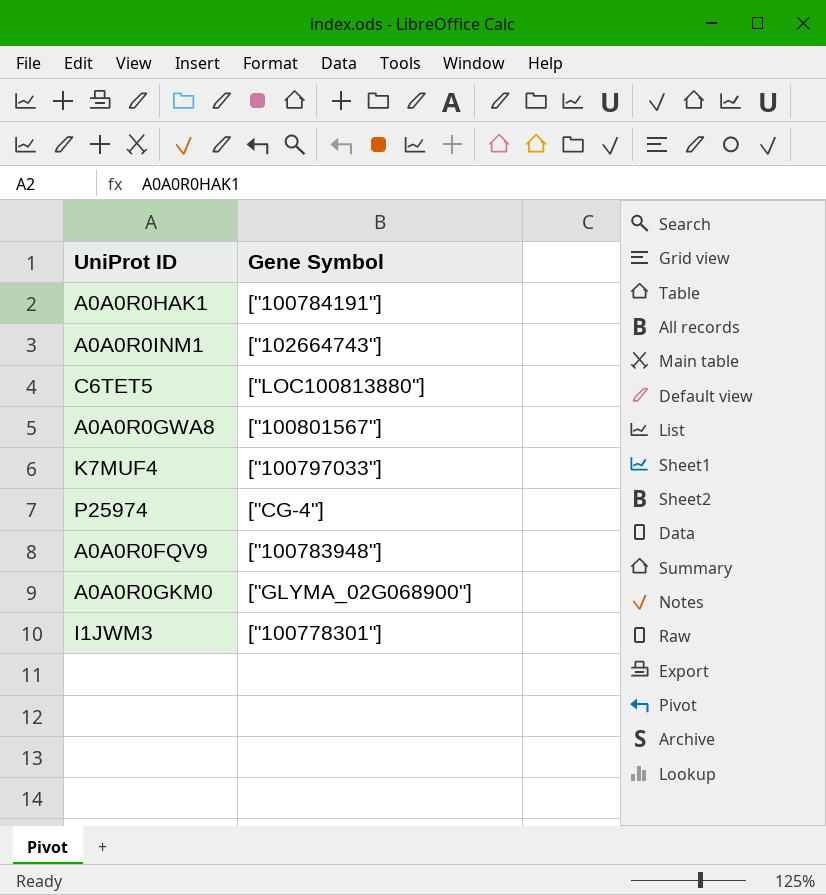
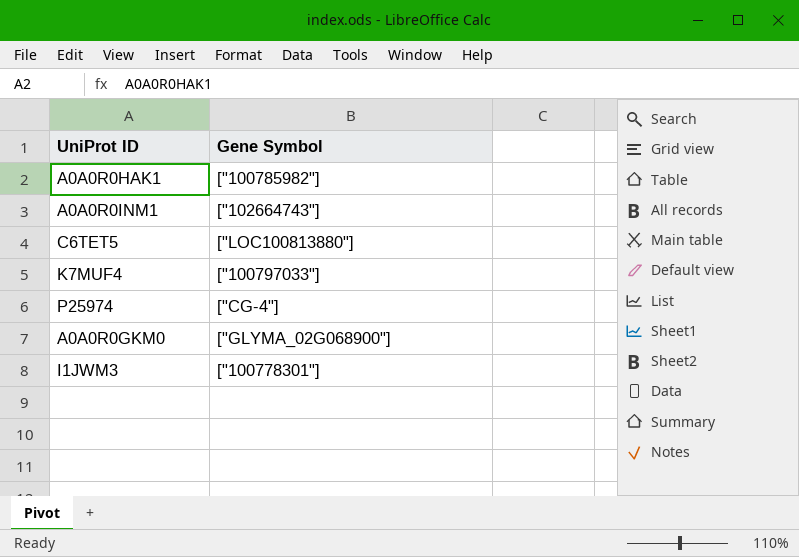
row A0A0R0GWA8: ["100801567"] -> none
row A0A0R0FQV9: ["100783948"] -> none
A0A0R0HAK1 | Gene Symbol: ["100784191"] -> ["100785982"]

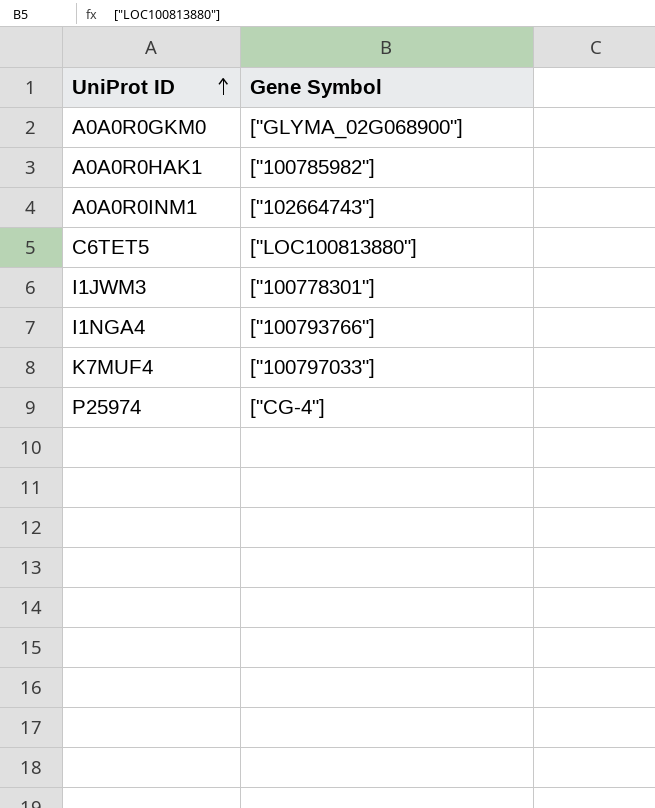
row order: none -> UniProt ID ascending
row I1NGA4: none -> ["100793766"]

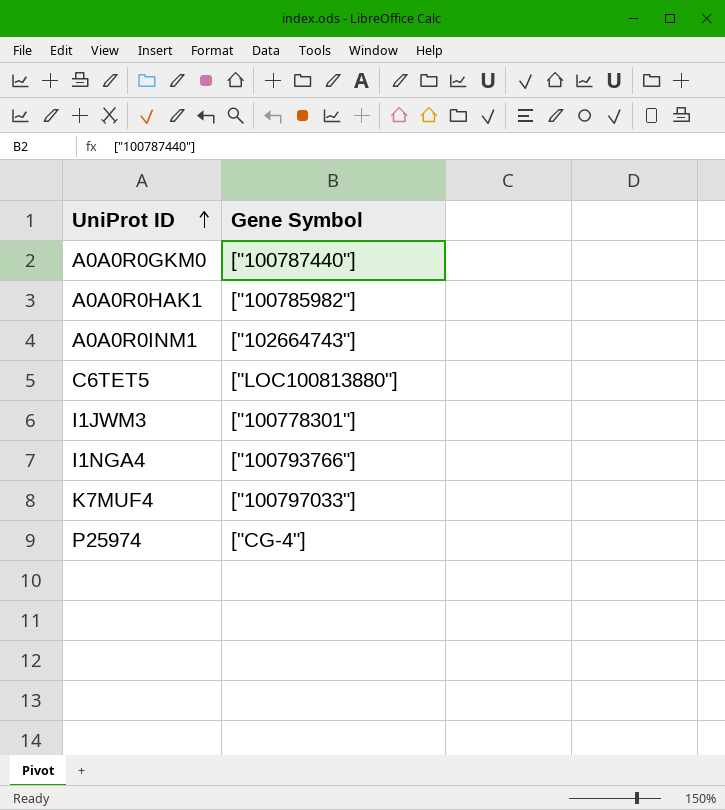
A0A0R0GKM0 | Gene Symbol: ["GLYMA_02G068900"] -> ["100787440"]

